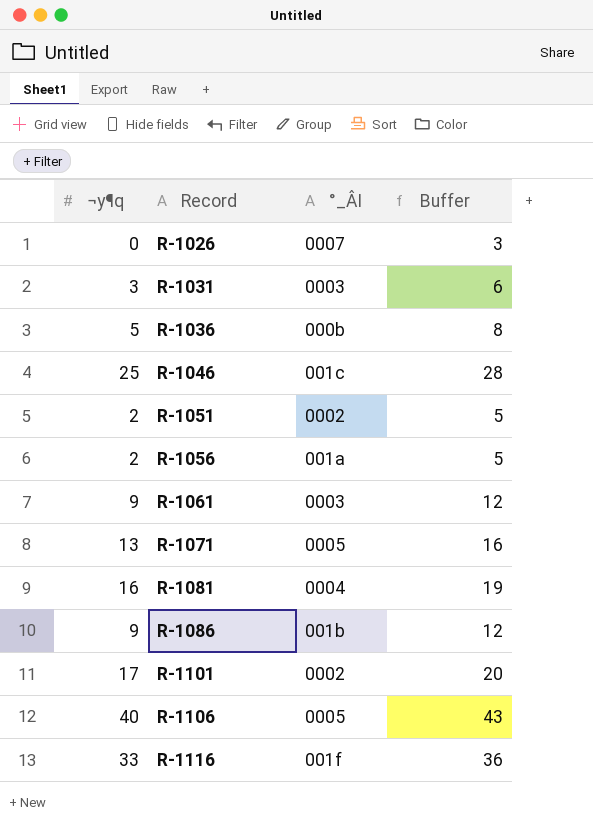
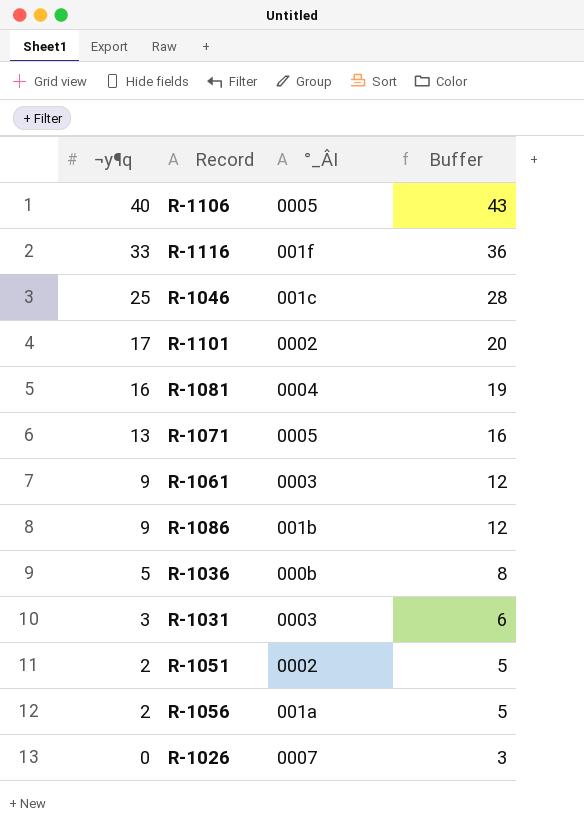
row order: Record ascending -> ¬y¶q descending

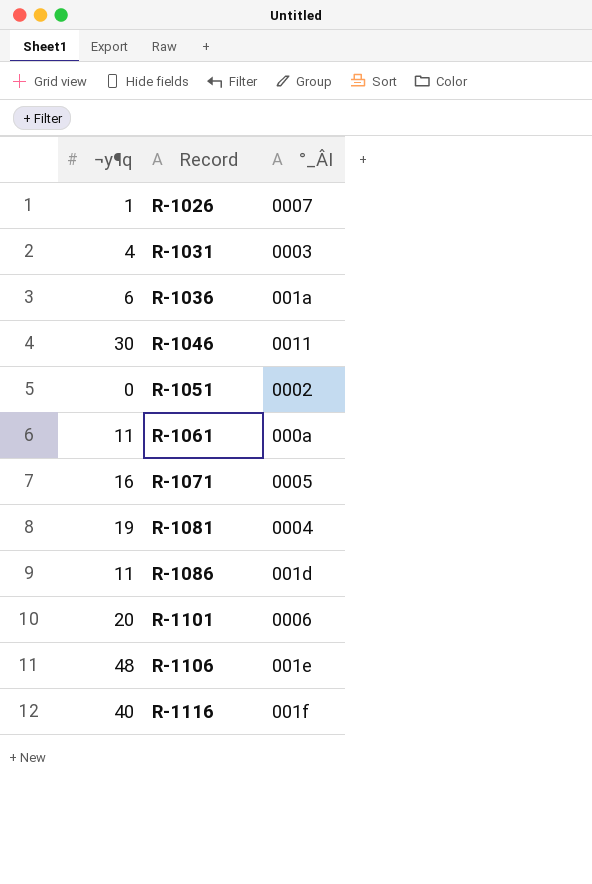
row order: ¬y¶q descending -> Record ascending
column Buffer | formula: [¬y¶q] + 3 -> none
row R-1056: 2 | 001a | 5 -> none
R-1026 | ¬y¶q: 0 -> 1
R-1031 | ¬y¶q: 3 -> 4
R-1036 | ¬y¶q: 5 -> 6
R-1036 | °_ÂI: 000b -> 001a
R-1046 | ¬y¶q: 25 -> 30
R-1046 | °_ÂI: 001c -> 0011
R-1051 | ¬y¶q: 2 -> 0
R-1061 | ¬y¶q: 9 -> 11
R-1061 | °_ÂI: 0003 -> 000a
R-1071 | ¬y¶q: 13 -> 16
R-1081 | ¬y¶q: 16 -> 19
R-1086 | ¬y¶q: 9 -> 11
R-1086 | °_ÂI: 001b -> 001d
R-1101 | ¬y¶q: 17 -> 20
R-1101 | °_ÂI: 0002 -> 0006
R-1106 | ¬y¶q: 40 -> 48
R-1106 | °_ÂI: 0005 -> 001e
R-1116 | ¬y¶q: 33 -> 40

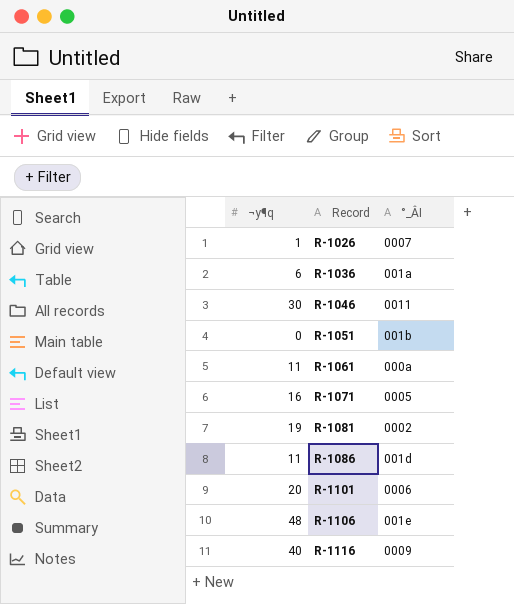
row R-1031: 4 | 0003 -> none
R-1051 | °_ÂI: 0002 -> 001b
R-1081 | °_ÂI: 0004 -> 0002
R-1116 | °_ÂI: 001f -> 0009

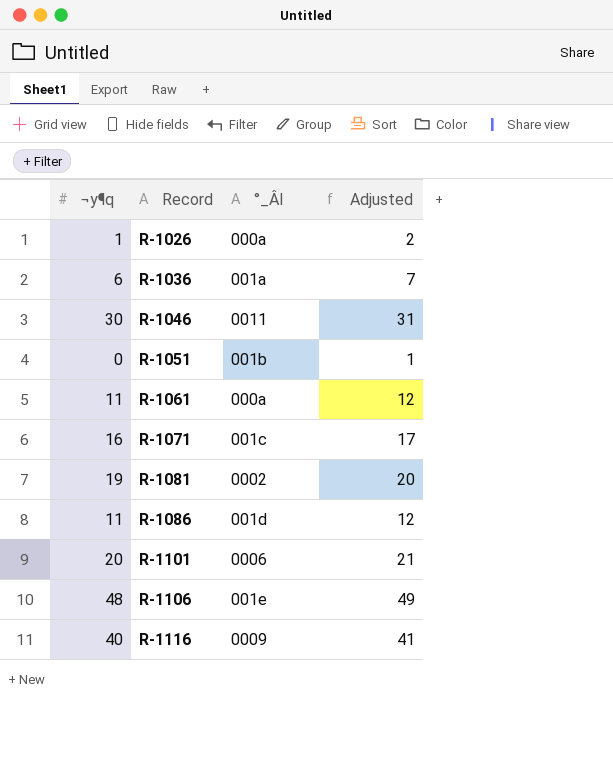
column Adjusted | formula: none -> [¬y¶q] + 1
R-1026 | °_ÂI: 0007 -> 000a
R-1071 | °_ÂI: 0005 -> 001c

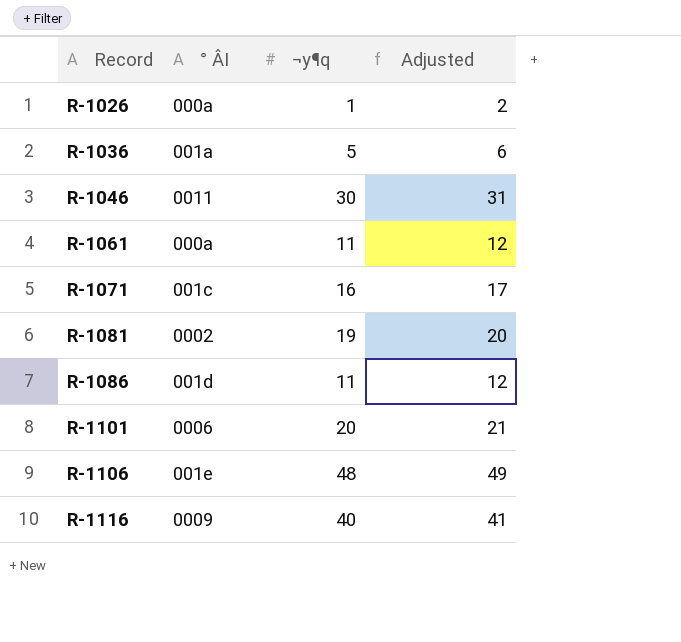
column name: °_ÂI -> ° ÂI
column ¬y¶q | position: 1 -> 3
row R-1051: 0 | 001b | 1 -> none
R-1036 | ¬y¶q: 6 -> 5
R-1036 | Adjusted: 7 -> 6

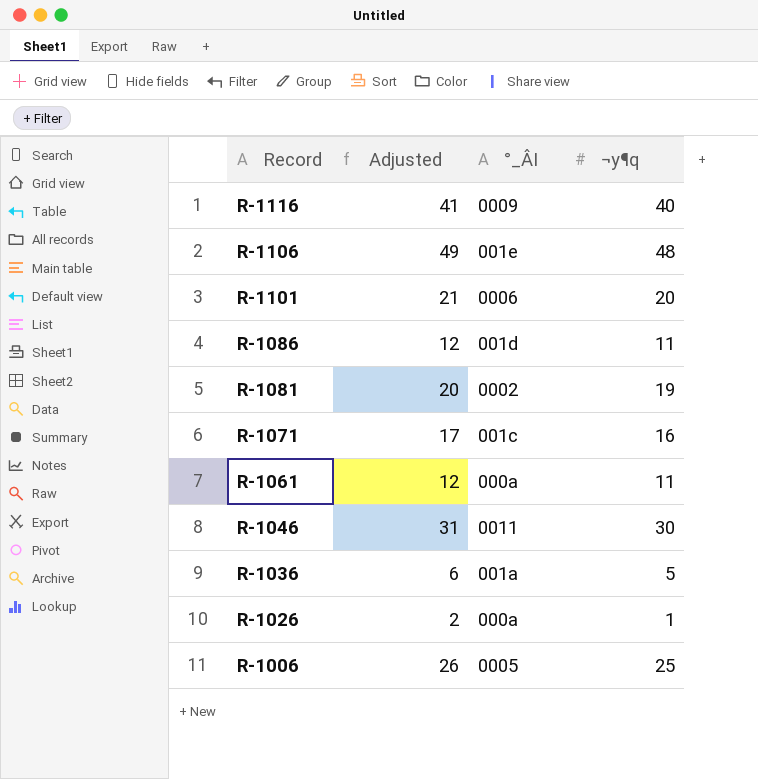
row order: Record ascending -> Record descending
column Adjusted | position: 4 -> 2
column name: ° ÂI -> °_ÂI
row R-1006: none -> 26 | 0005 | 25

